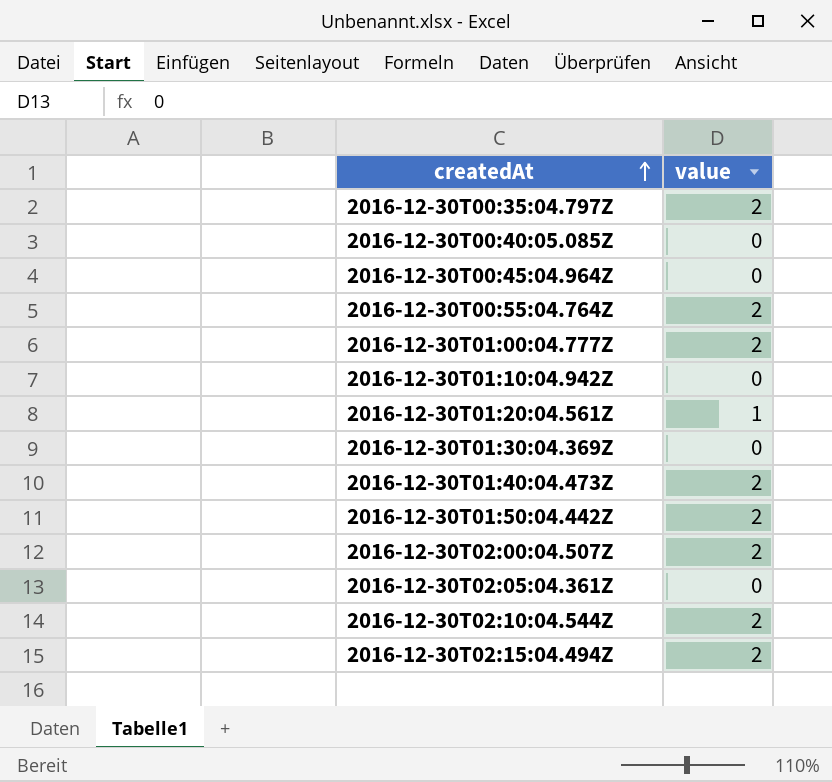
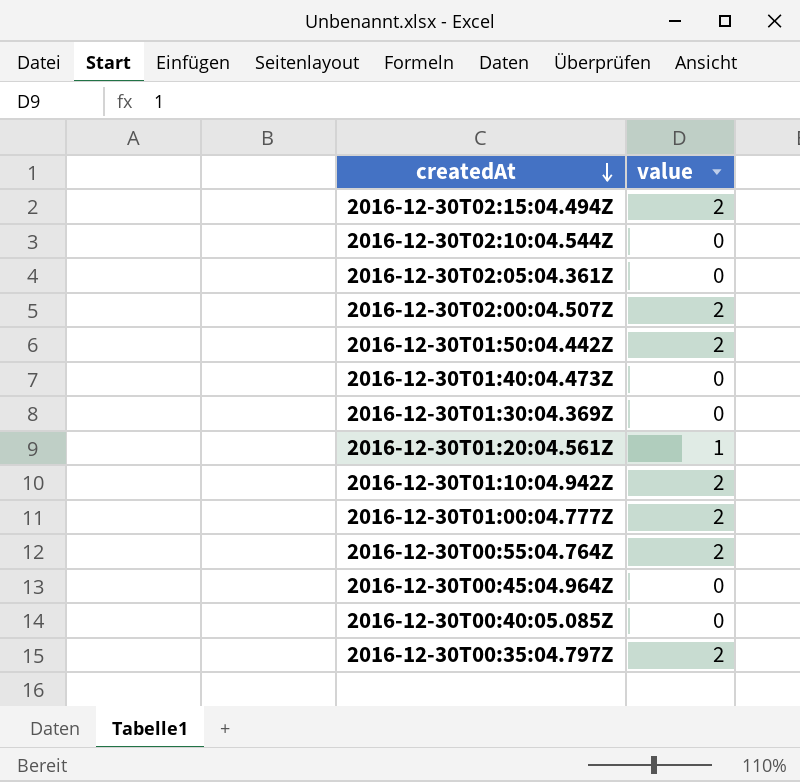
row order: createdAt ascending -> createdAt descending
2016-12-30T02:10:04.544Z | value: 2 -> 0
2016-12-30T01:40:04.473Z | value: 2 -> 0
2016-12-30T01:10:04.942Z | value: 0 -> 2

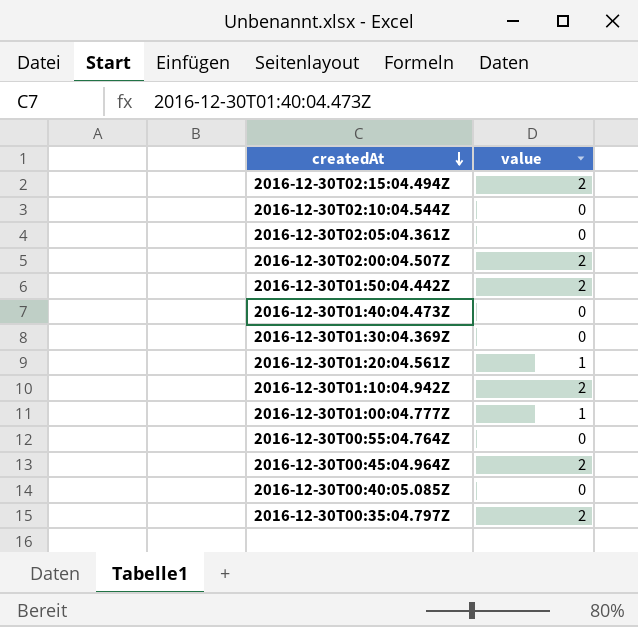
2016-12-30T01:00:04.777Z | value: 2 -> 1
2016-12-30T00:55:04.764Z | value: 2 -> 0
2016-12-30T00:45:04.964Z | value: 0 -> 2

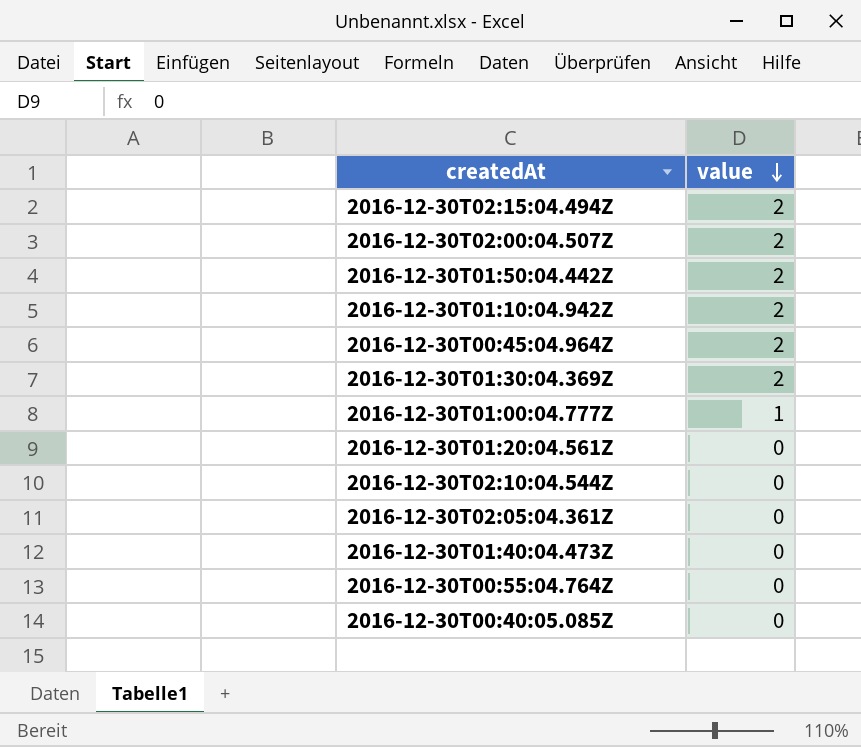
row order: createdAt descending -> value descending
row 2016-12-30T00:35:04.797Z: 2 -> none
2016-12-30T01:30:04.369Z | value: 0 -> 2
2016-12-30T01:20:04.561Z | value: 1 -> 0

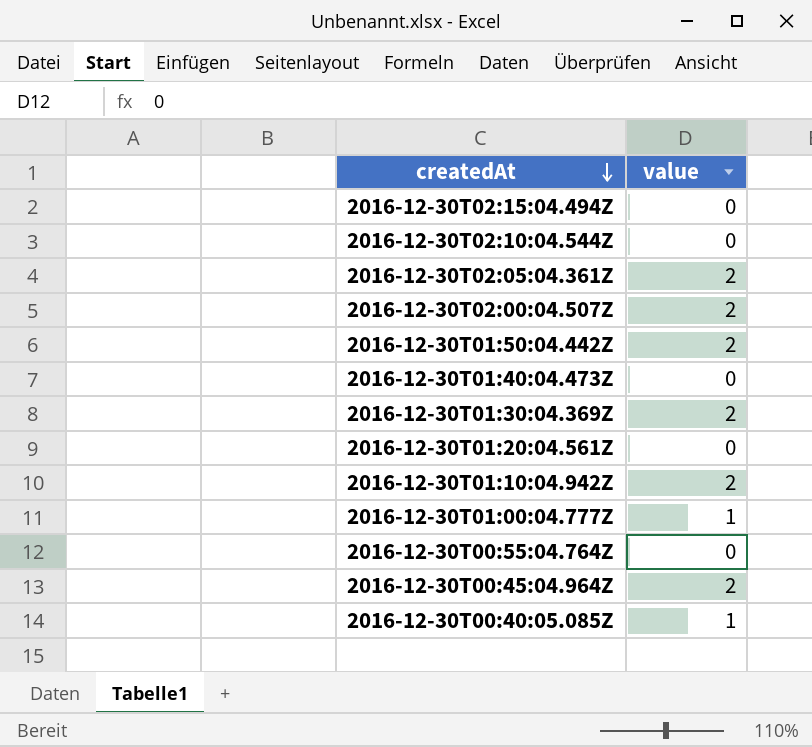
row order: value descending -> createdAt descending
2016-12-30T02:15:04.494Z | value: 2 -> 0
2016-12-30T02:05:04.361Z | value: 0 -> 2
2016-12-30T00:40:05.085Z | value: 0 -> 1

